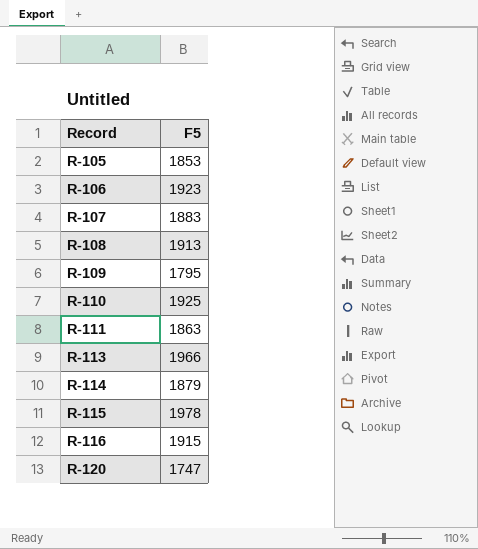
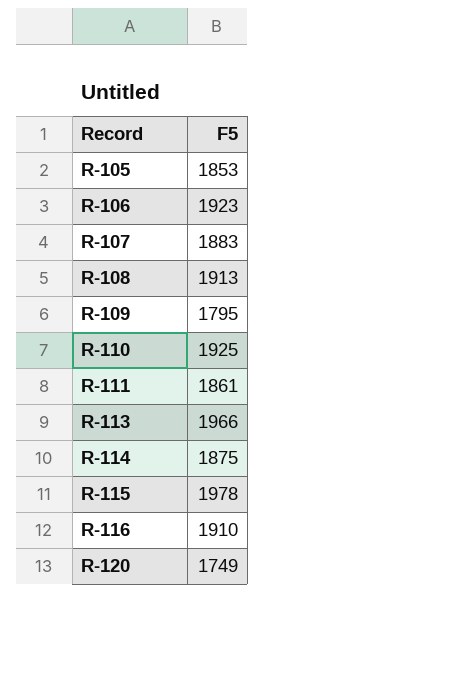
R-111 | F5: 1863 -> 1861
R-114 | F5: 1879 -> 1875
R-116 | F5: 1915 -> 1910
R-120 | F5: 1747 -> 1749

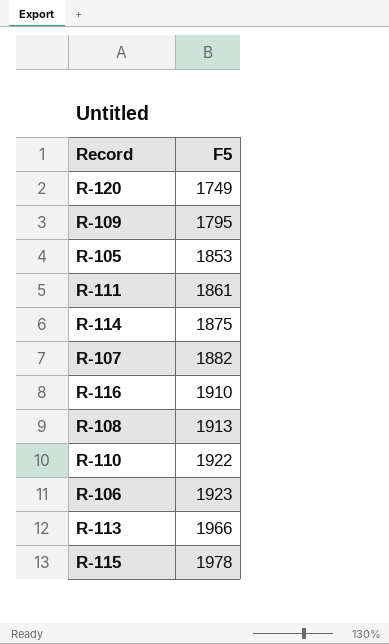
row order: Record ascending -> F5 ascending
R-107 | F5: 1883 -> 1882
R-110 | F5: 1925 -> 1922

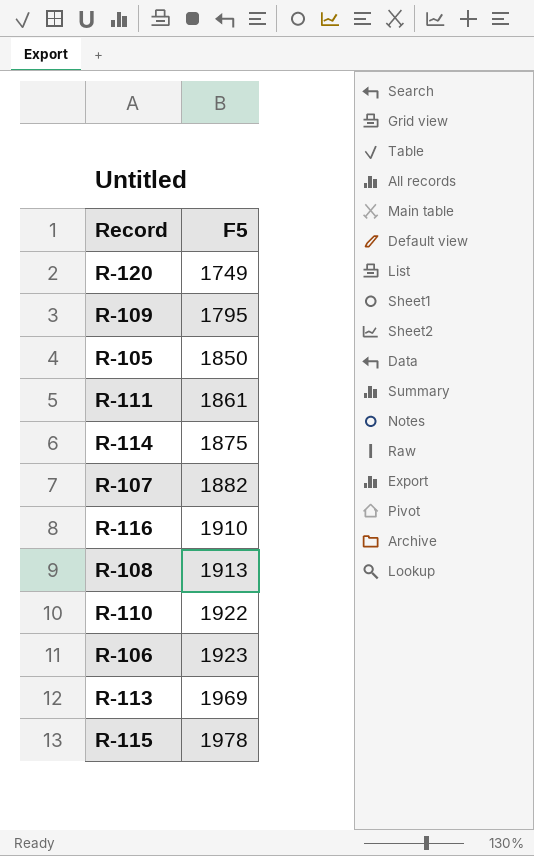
R-105 | F5: 1853 -> 1850
R-113 | F5: 1966 -> 1969

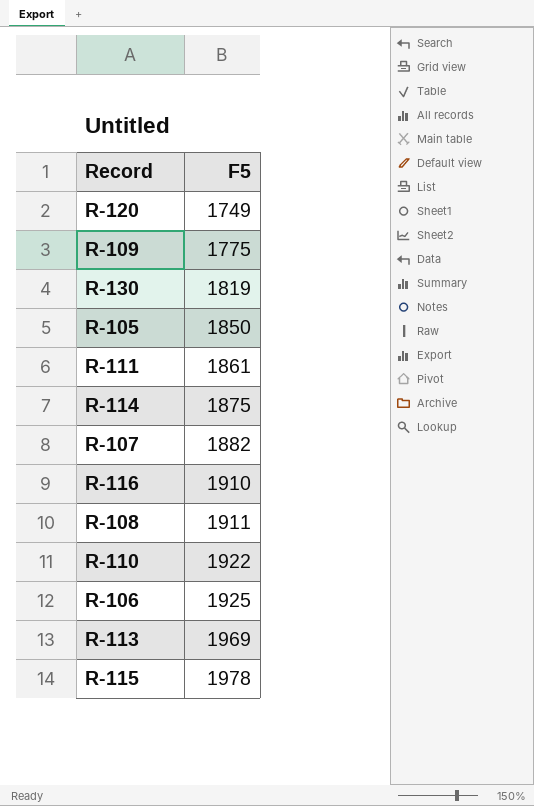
R-109 | F5: 1795 -> 1775
row R-130: none -> 1819
R-108 | F5: 1913 -> 1911
R-106 | F5: 1923 -> 1925

